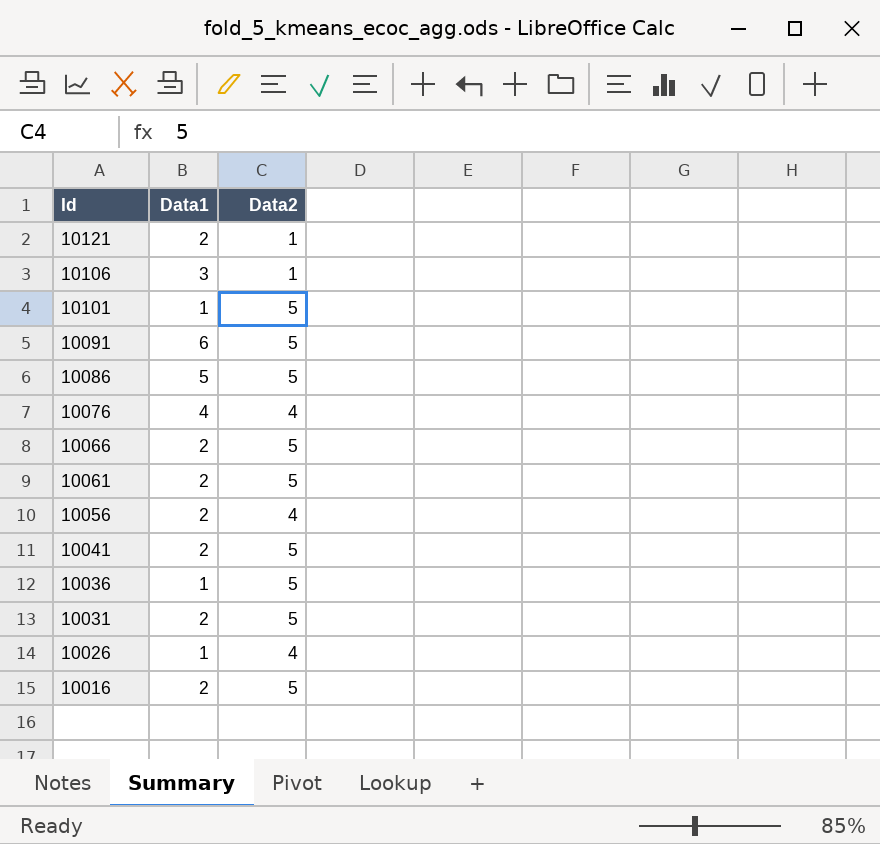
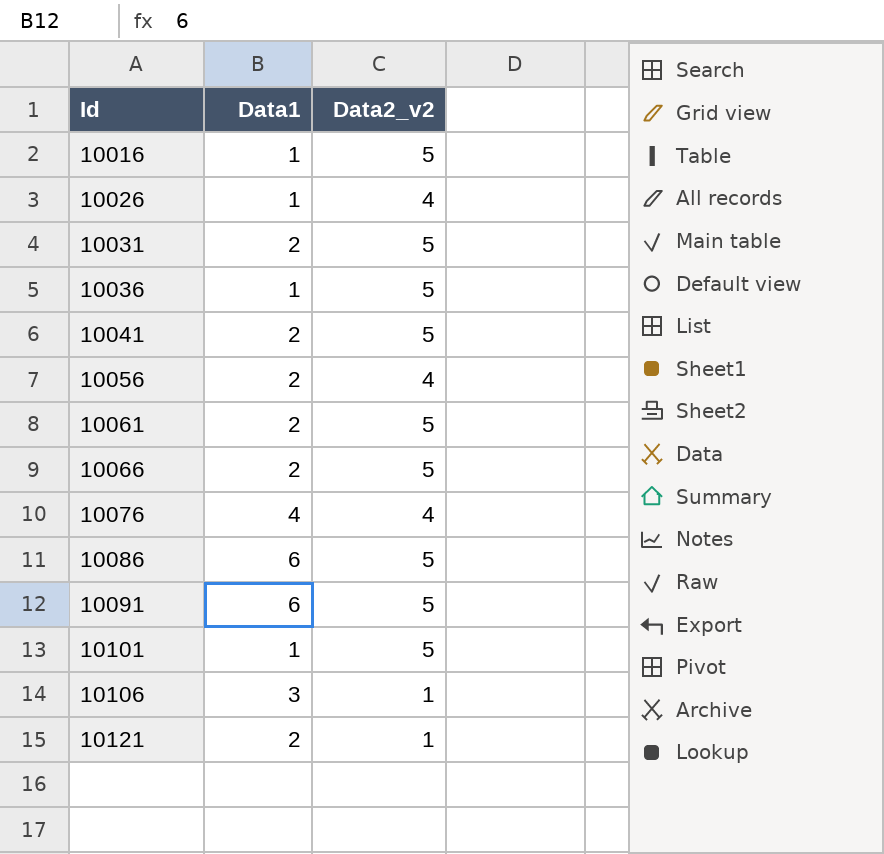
row order: Id descending -> Id ascending
column name: Data2 -> Data2_v2
10016 | Data1: 2 -> 1
10086 | Data1: 5 -> 6

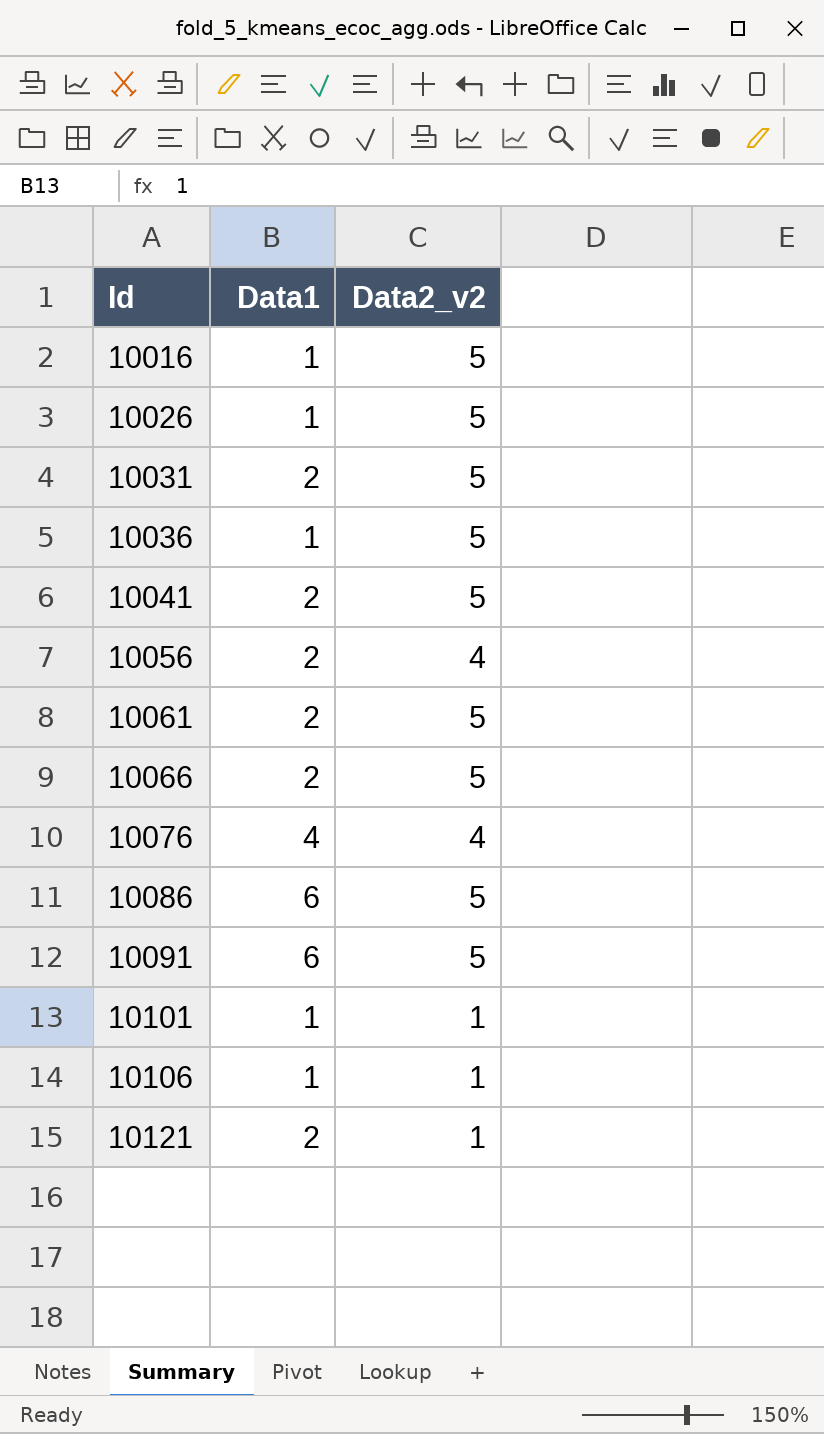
10026 | Data2_v2: 4 -> 5
10101 | Data2_v2: 5 -> 1
10106 | Data1: 3 -> 1

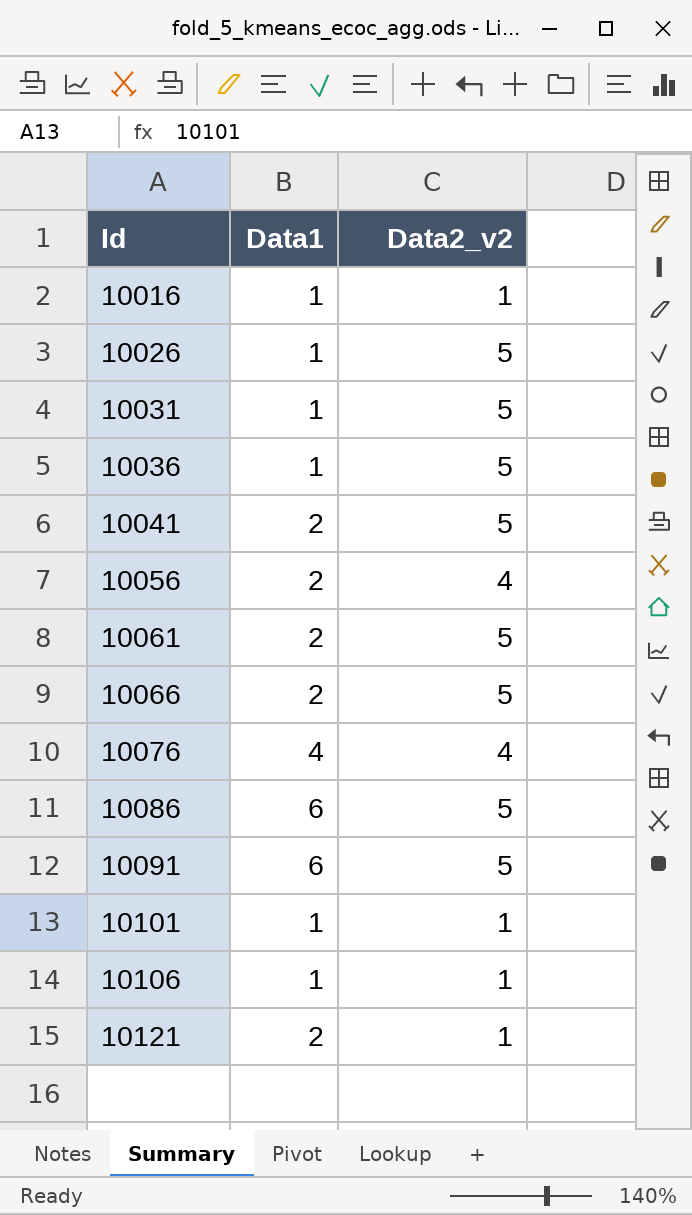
10016 | Data2_v2: 5 -> 1
10031 | Data1: 2 -> 1

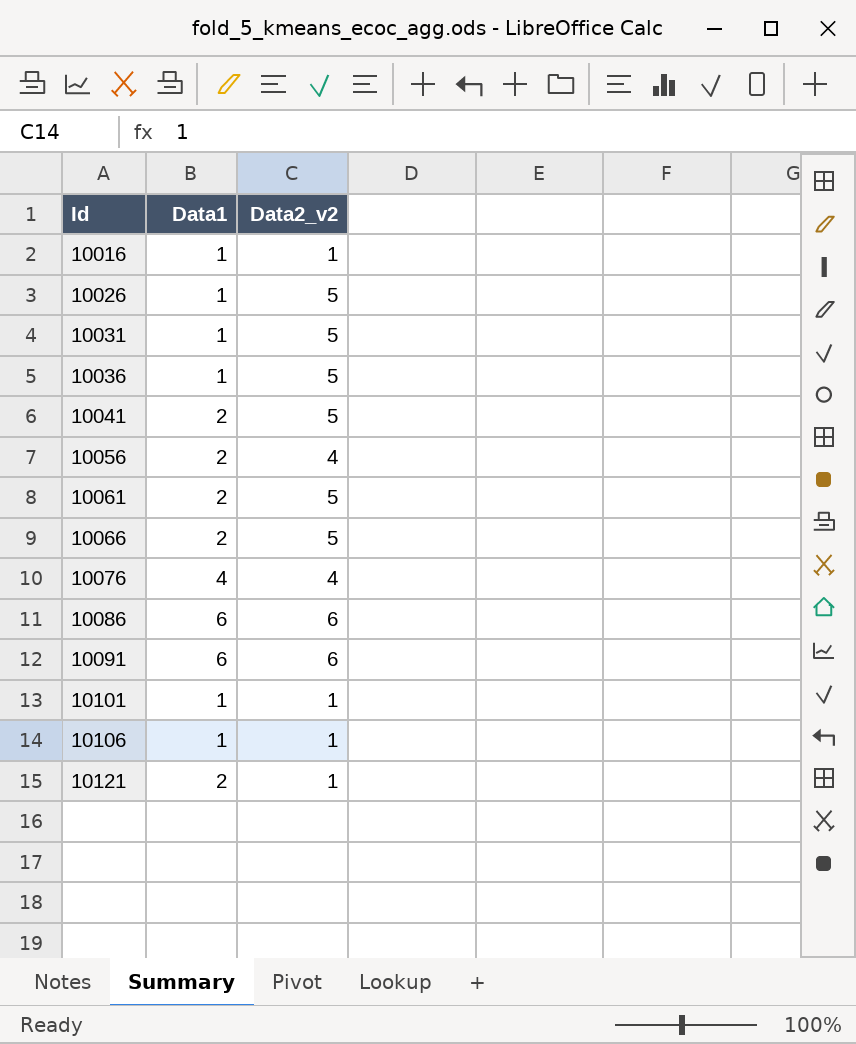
10086 | Data2_v2: 5 -> 6
10091 | Data2_v2: 5 -> 6

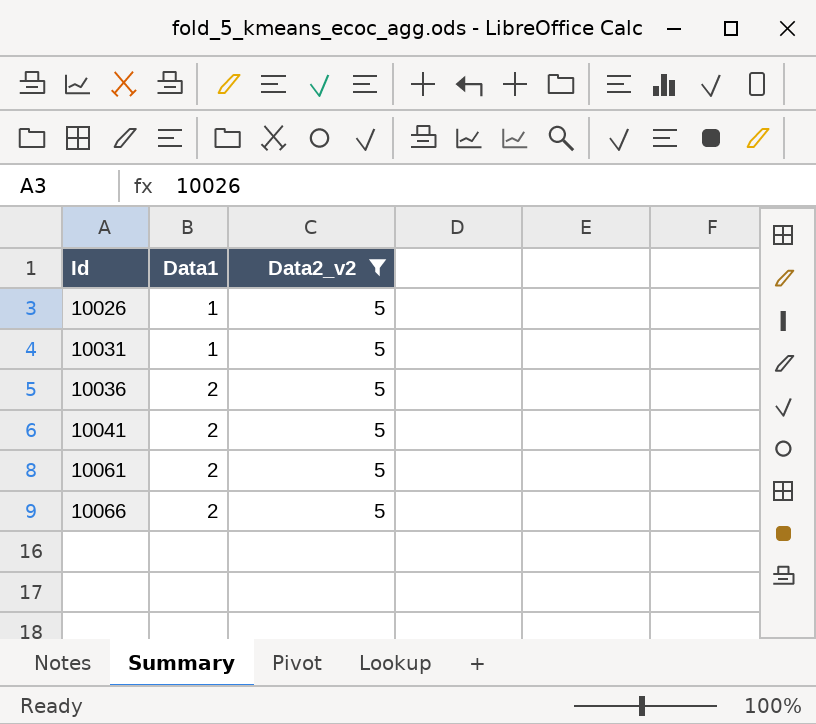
filter: none -> Data2_v2 = 5
10036 | Data1: 1 -> 2

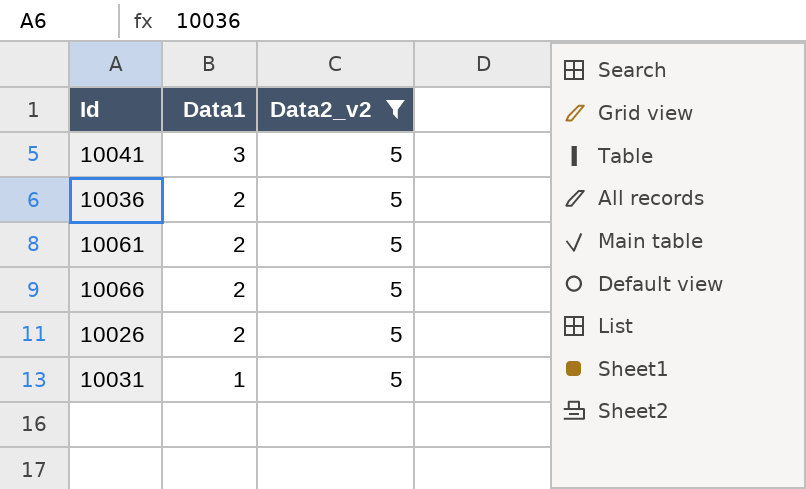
row order: Id ascending -> Data1 descending
10041 | Data1: 2 -> 3
10026 | Data1: 1 -> 2

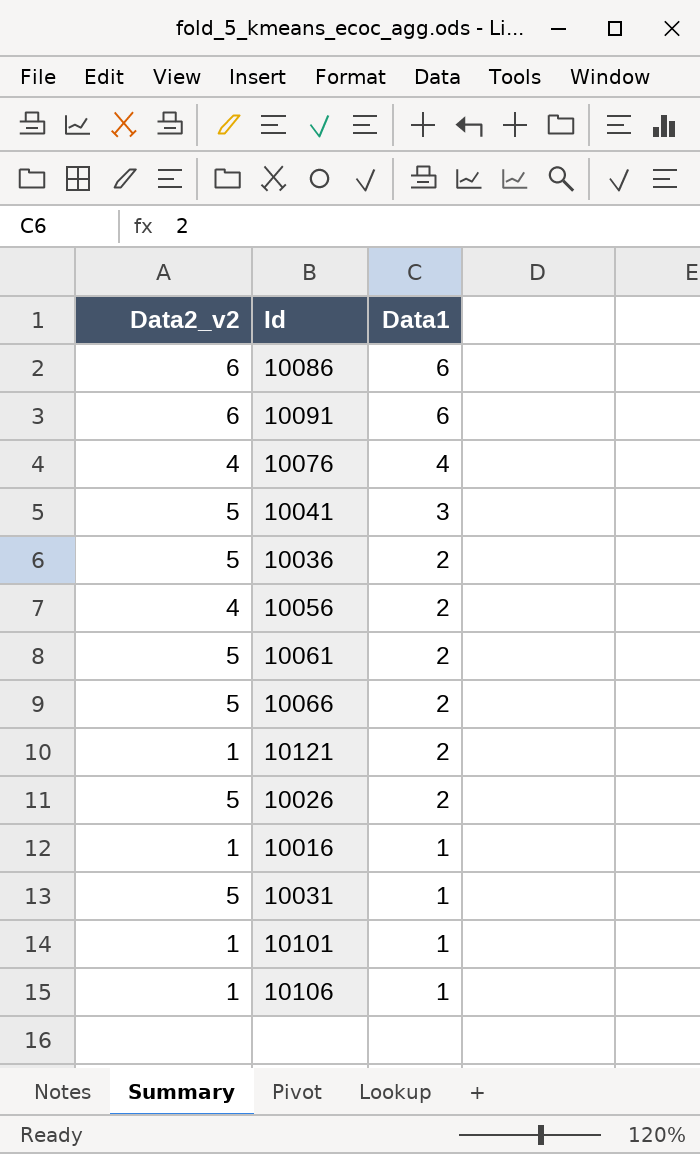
filter: Data2_v2 = 5 -> none
column Data2_v2 | position: 3 -> 1

